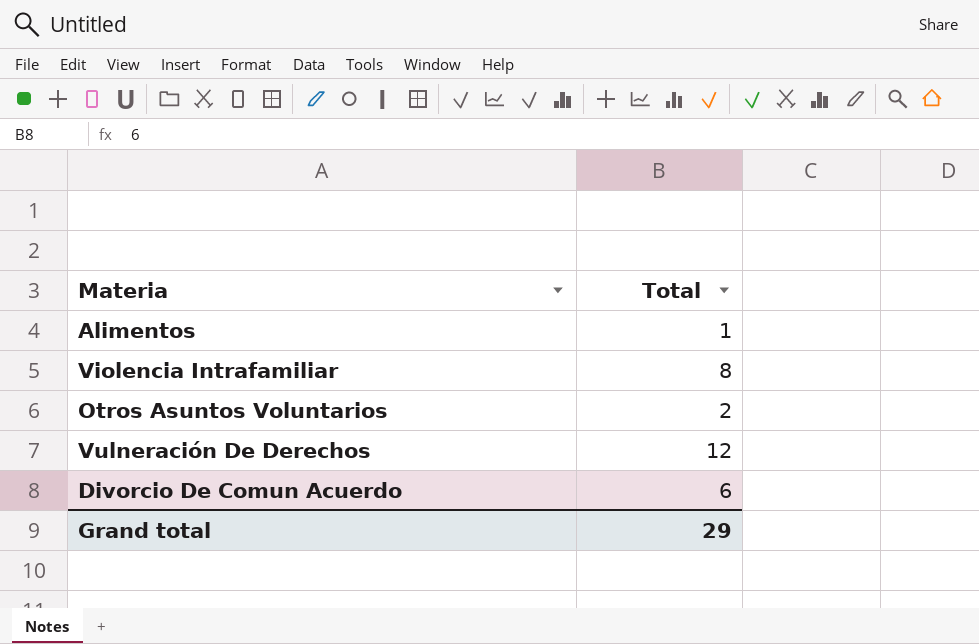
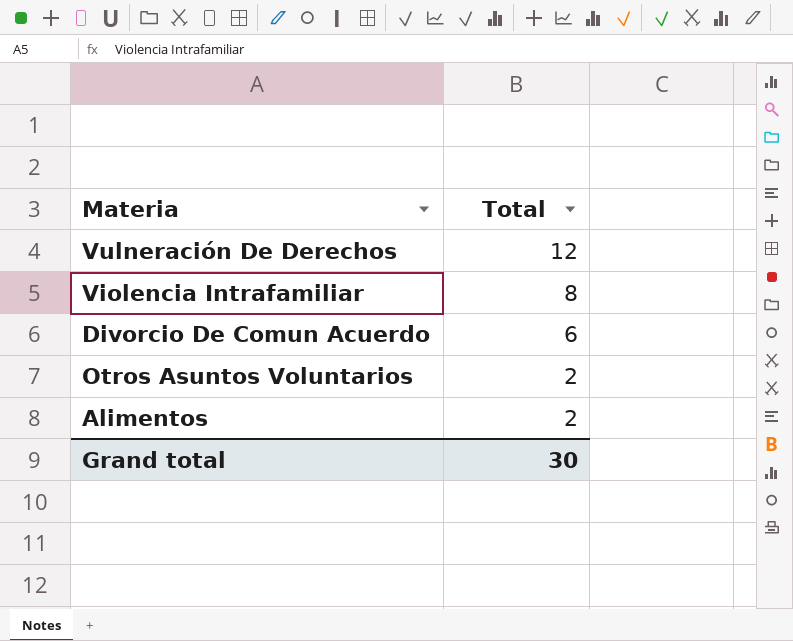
row order: none -> Total descending
Alimentos | Total: 1 -> 2
Grand total | Total: 29 -> 30

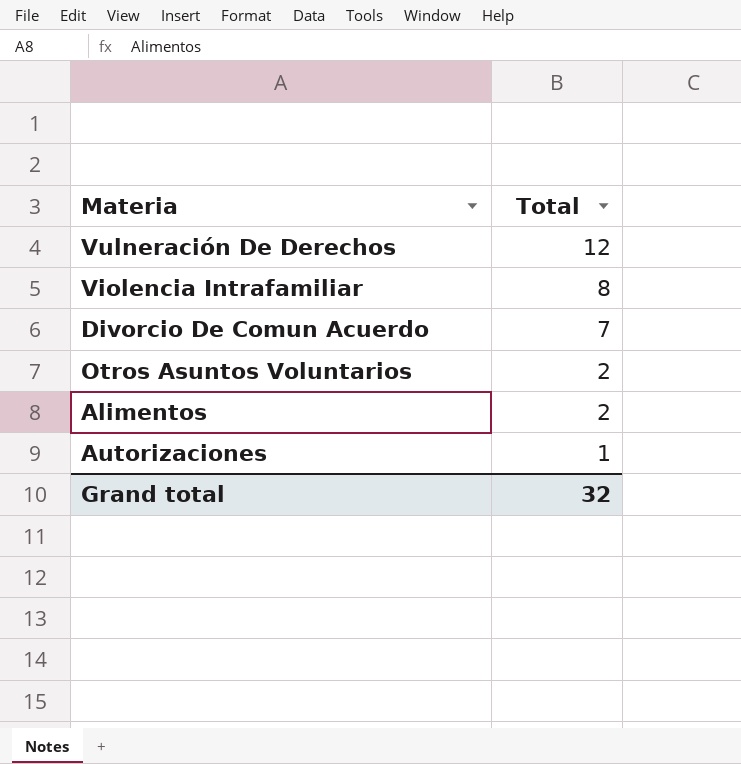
Divorcio De Comun Acuerdo | Total: 6 -> 7
row Autorizaciones: none -> 1
Grand total | Total: 30 -> 32

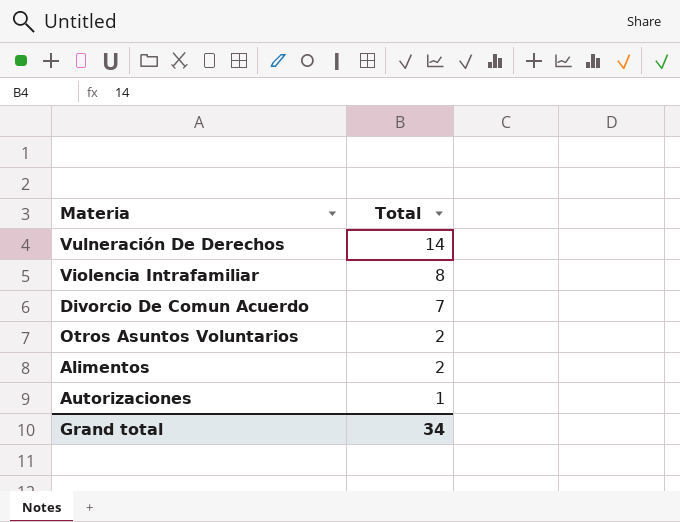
Vulneración De Derechos | Total: 12 -> 14
Grand total | Total: 32 -> 34

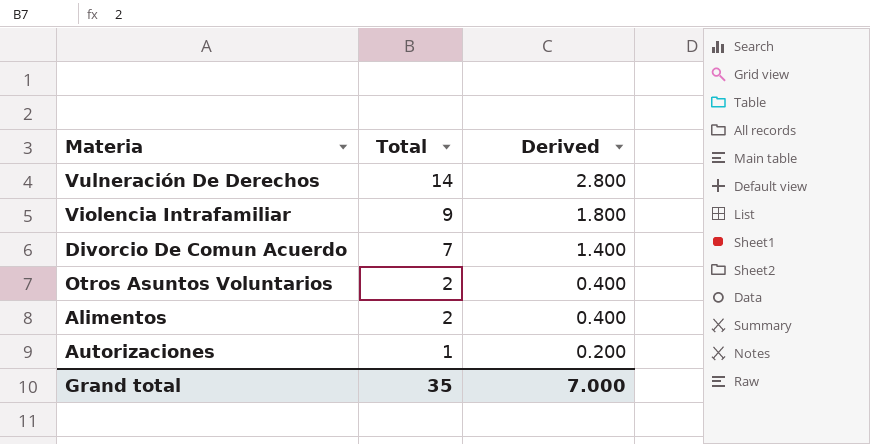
column Derived | formula: none -> [Total] * 0.2
Violencia Intrafamiliar | Total: 8 -> 9
Grand total | Total: 34 -> 35

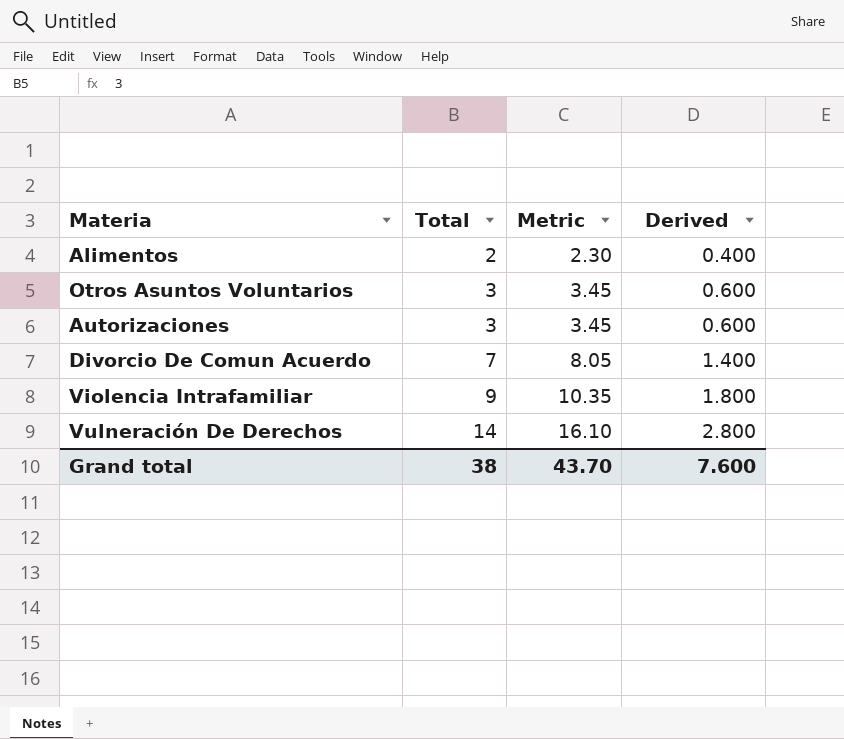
row order: Total descending -> Total ascending
column Metric | formula: none -> [Total] * 1.15
Otros Asuntos Voluntarios | Total: 2 -> 3
Otros Asuntos Voluntarios | Derived: 0.400 -> 0.600
Autorizaciones | Total: 1 -> 3
Autorizaciones | Derived: 0.200 -> 0.600
Grand total | Total: 35 -> 38
Grand total | Derived: 7.000 -> 7.600

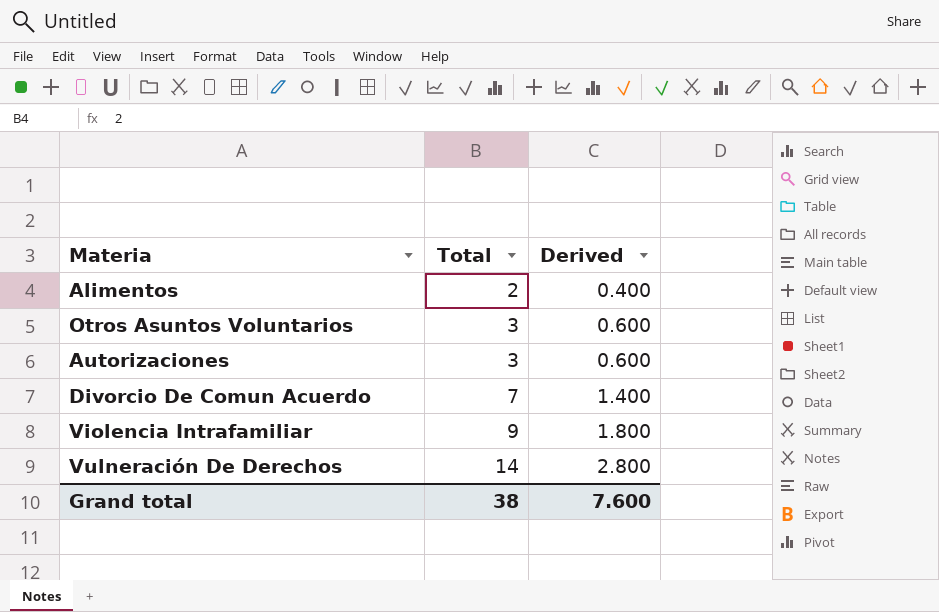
column Metric | formula: [Total] * 1.15 -> none

